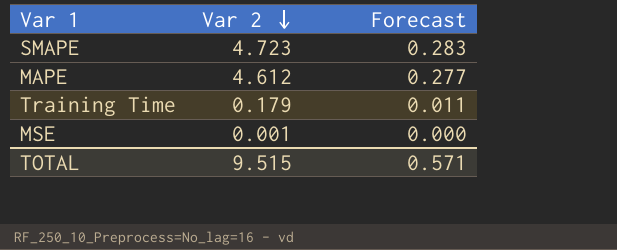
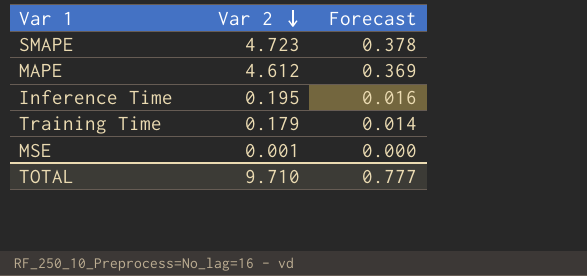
column Forecast | formula: [Var 2] * 0.06 -> [Var 2] * 0.08
row Inference Time: none -> 0.195 | 0.016
TOTAL | Var 2: 9.515 -> 9.710
TOTAL | Forecast: 0.571 -> 0.777

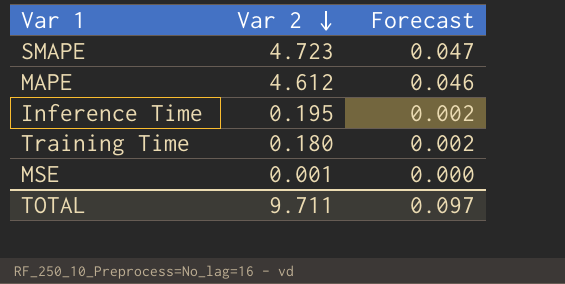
column Forecast | formula: [Var 2] * 0.08 -> [Var 2] * 0.01
Training Time | Var 2: 0.179 -> 0.180
TOTAL | Var 2: 9.710 -> 9.711
TOTAL | Forecast: 0.777 -> 0.097

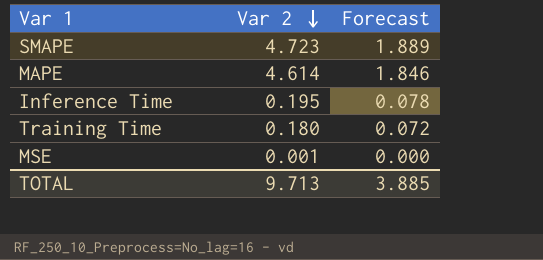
column Forecast | formula: [Var 2] * 0.01 -> [Var 2] * 0.4
MAPE | Var 2: 4.612 -> 4.614
TOTAL | Var 2: 9.711 -> 9.713
TOTAL | Forecast: 0.097 -> 3.885

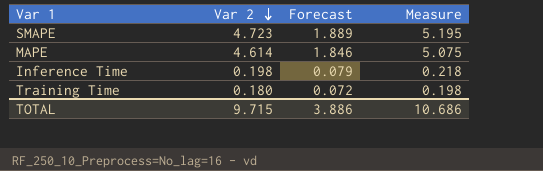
column Measure | formula: none -> [Var 2] * 1.1
row MSE: 0.001 | 0.000 -> none
Inference Time | Var 2: 0.195 -> 0.198
Inference Time | Forecast: 0.078 -> 0.079
TOTAL | Var 2: 9.713 -> 9.715
TOTAL | Forecast: 3.885 -> 3.886

